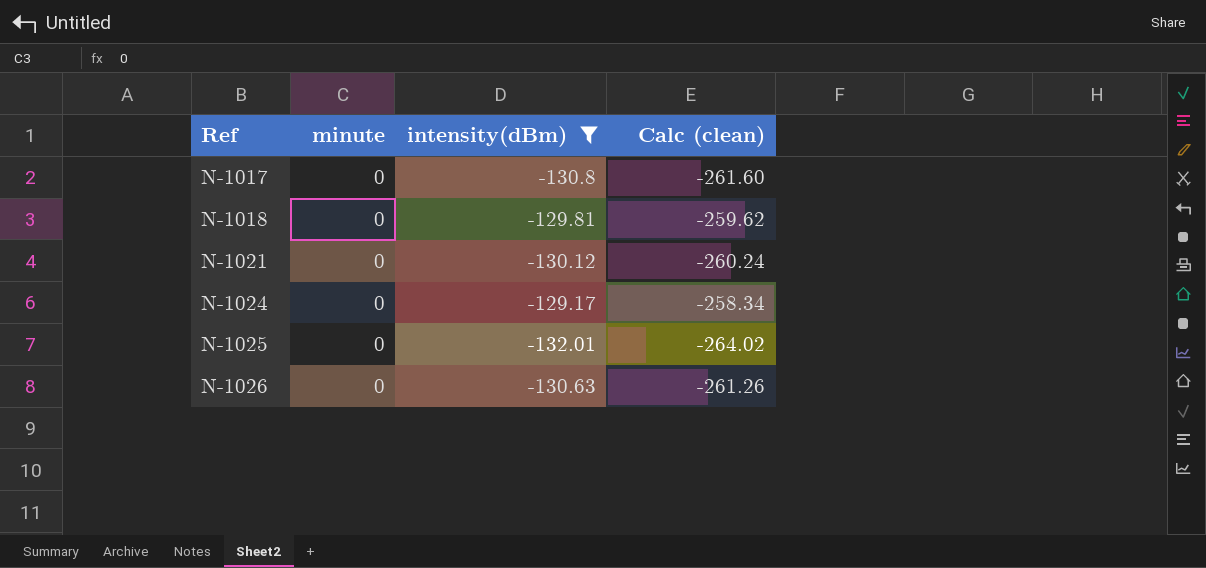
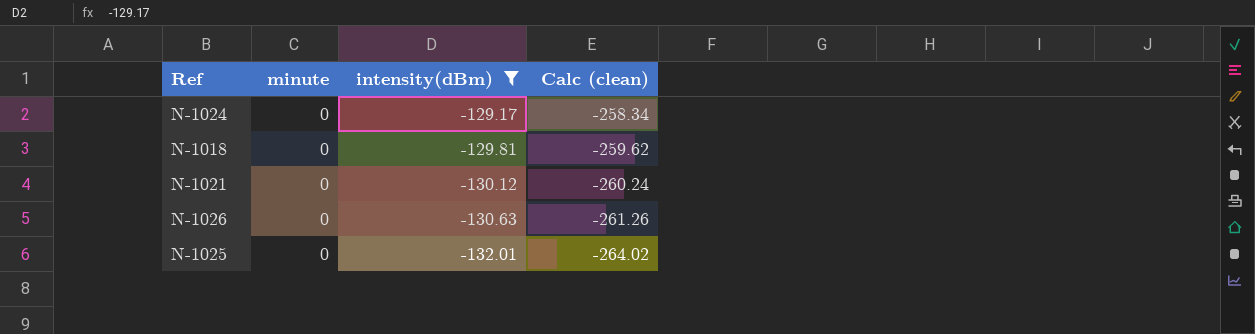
row order: Ref ascending -> intensity(dBm) descending
row N-1017: 0 | -130.8 | -261.60 -> none

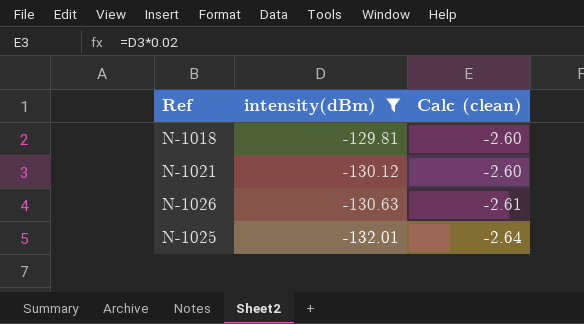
column minute | position: 2 -> none
column Calc (clean) | formula: [intensity(dBm)] * 2 -> [intensity(dBm)] * 0.02
row N-1024: 0 | -129.17 | -258.34 -> none

